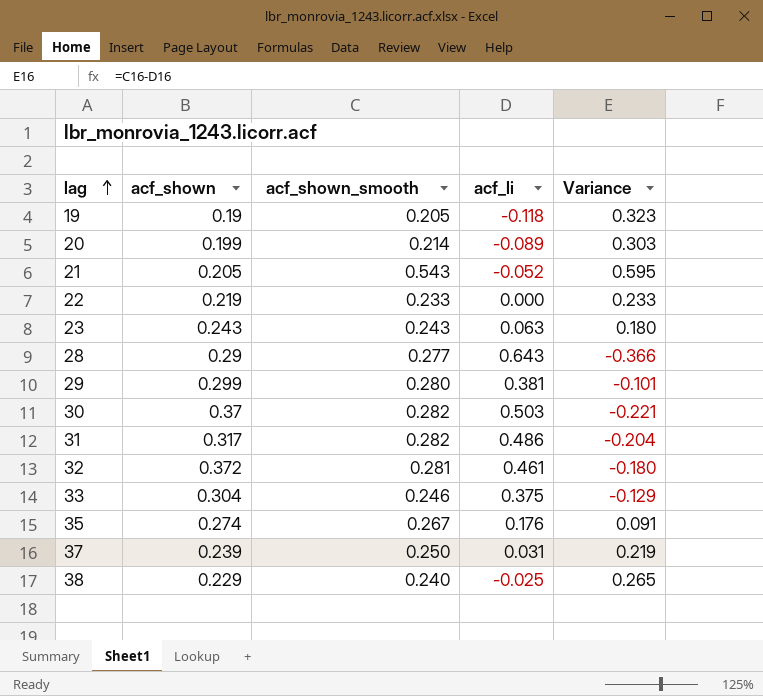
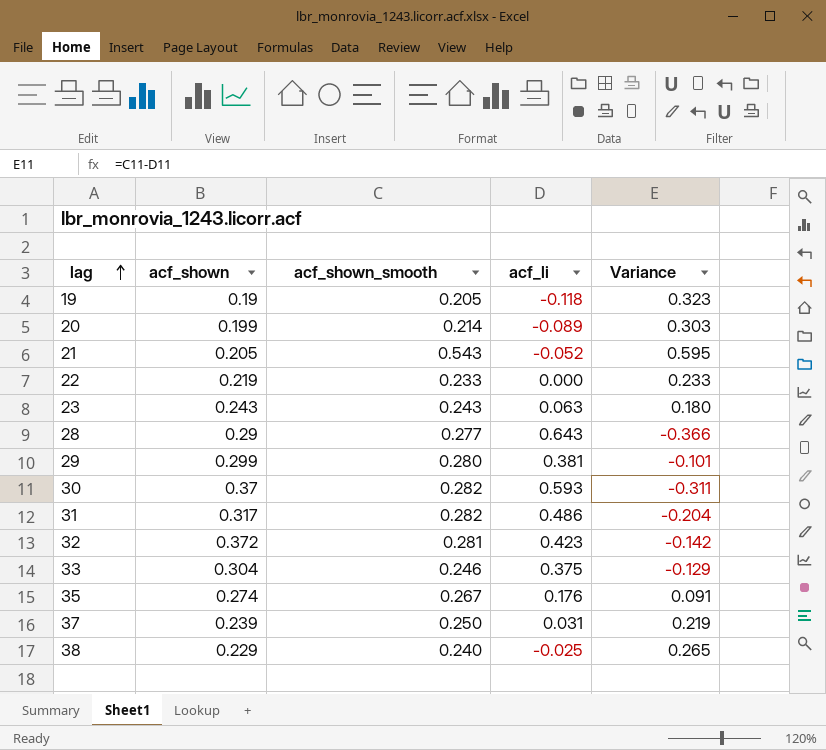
30 | acf_li: 0.503 -> 0.593
30 | Variance: -0.221 -> -0.311
32 | acf_li: 0.461 -> 0.423
32 | Variance: -0.180 -> -0.142

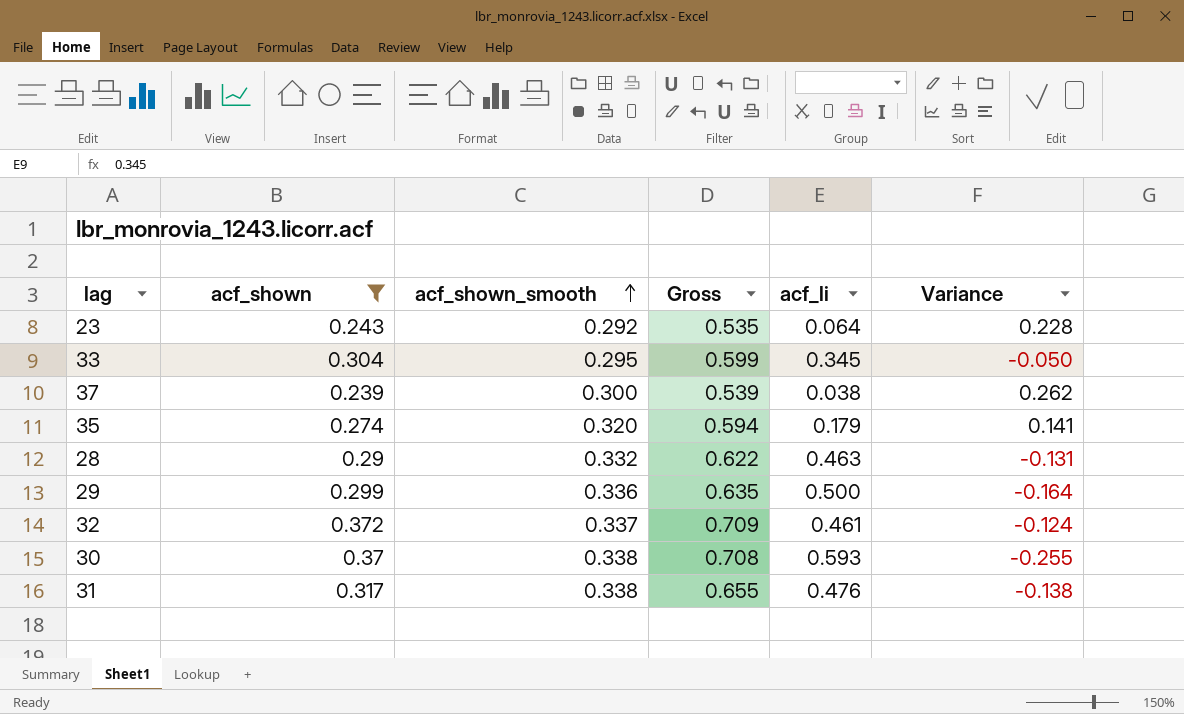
filter: none -> acf_shown >= 0.239
row order: lag ascending -> acf_shown_smooth ascending
column Gross | formula: none -> [acf_shown] + [acf_shown_smooth]
23 | acf_shown_smooth: 0.243 -> 0.292
23 | acf_li: 0.063 -> 0.064
23 | Variance: 0.180 -> 0.228
33 | acf_shown_smooth: 0.246 -> 0.295
33 | acf_li: 0.375 -> 0.345
33 | Variance: -0.129 -> -0.050
37 | acf_shown_smooth: 0.250 -> 0.300
37 | acf_li: 0.031 -> 0.038
37 | Variance: 0.219 -> 0.262
35 | acf_shown_smooth: 0.267 -> 0.320
35 | acf_li: 0.176 -> 0.179
35 | Variance: 0.091 -> 0.141
28 | acf_shown_smooth: 0.277 -> 0.332
28 | acf_li: 0.643 -> 0.463
28 | Variance: -0.366 -> -0.131
29 | acf_shown_smooth: 0.280 -> 0.336
29 | acf_li: 0.381 -> 0.500
29 | Variance: -0.101 -> -0.164
32 | acf_shown_smooth: 0.281 -> 0.337
32 | acf_li: 0.423 -> 0.461
32 | Variance: -0.142 -> -0.124
30 | acf_shown_smooth: 0.282 -> 0.338
30 | Variance: -0.311 -> -0.255
31 | acf_shown_smooth: 0.282 -> 0.338
31 | acf_li: 0.486 -> 0.476
31 | Variance: -0.204 -> -0.138

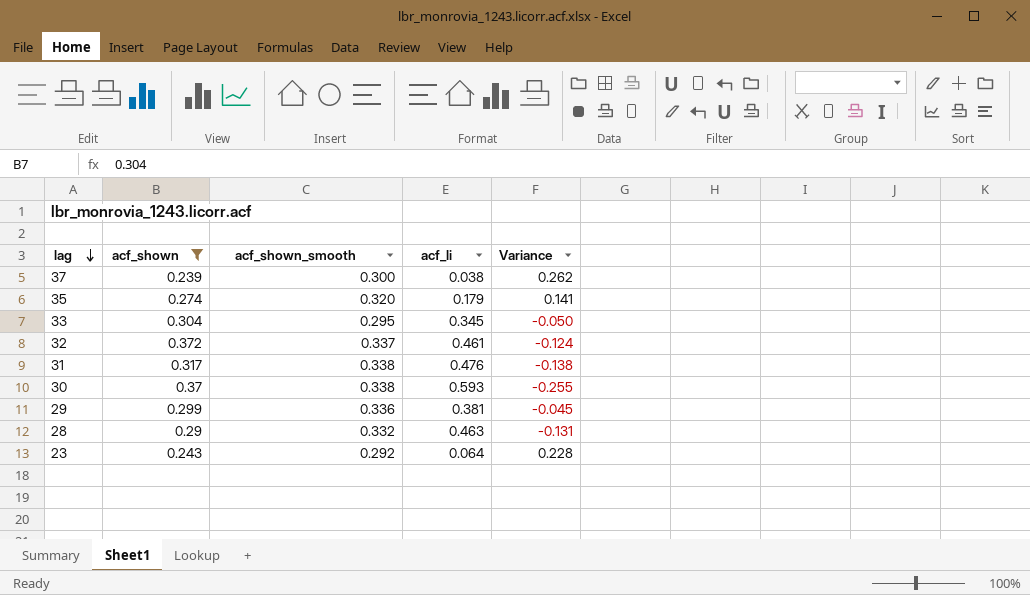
row order: acf_shown_smooth ascending -> lag descending
column Gross | formula: [acf_shown] + [acf_shown_smooth] -> none
29 | acf_li: 0.500 -> 0.381
29 | Variance: -0.164 -> -0.045

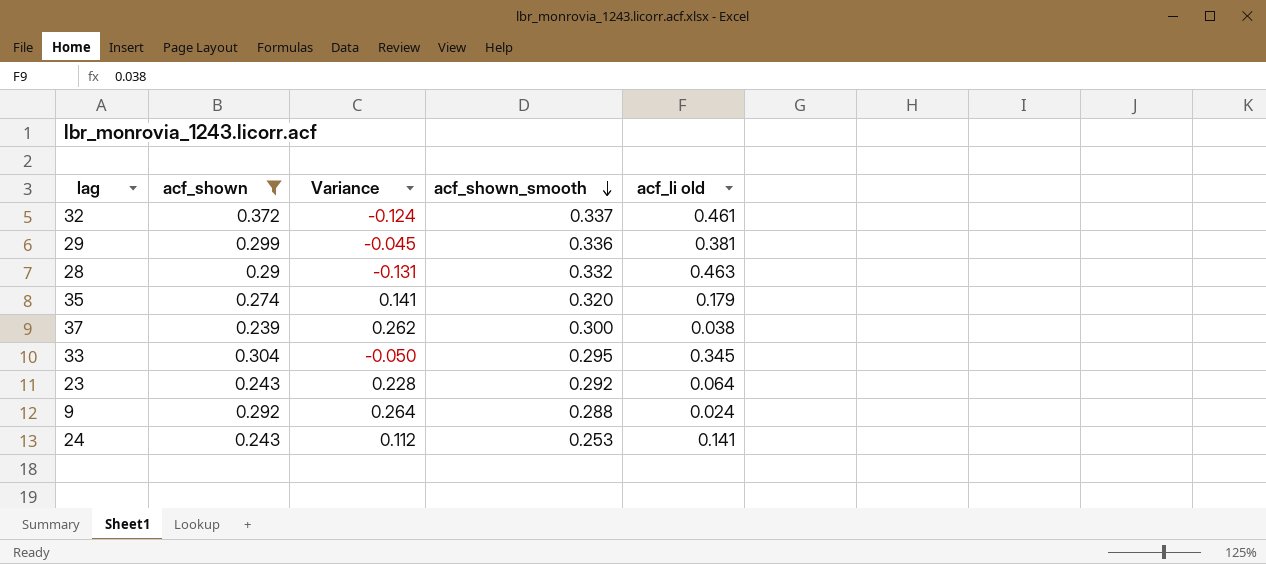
row order: lag descending -> acf_shown_smooth descending
column Variance | position: 5 -> 3
column name: acf_li -> acf_li old
row 31: 0.317 | 0.338 | 0.476 | -0.138 -> none
row 30: 0.37 | 0.338 | 0.593 | -0.255 -> none
row 9: none -> 0.292 | 0.264 | 0.288 | 0.024
row 24: none -> 0.243 | 0.112 | 0.253 | 0.141

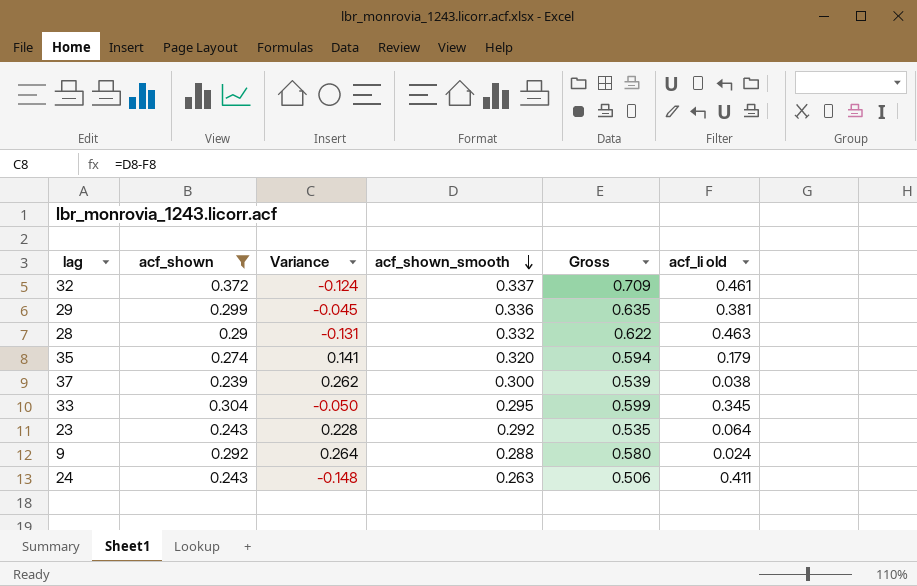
column Gross | formula: none -> [acf_shown] + [acf_shown_smooth]
24 | Variance: 0.112 -> -0.148
24 | acf_shown_smooth: 0.253 -> 0.263
24 | acf_li old: 0.141 -> 0.411

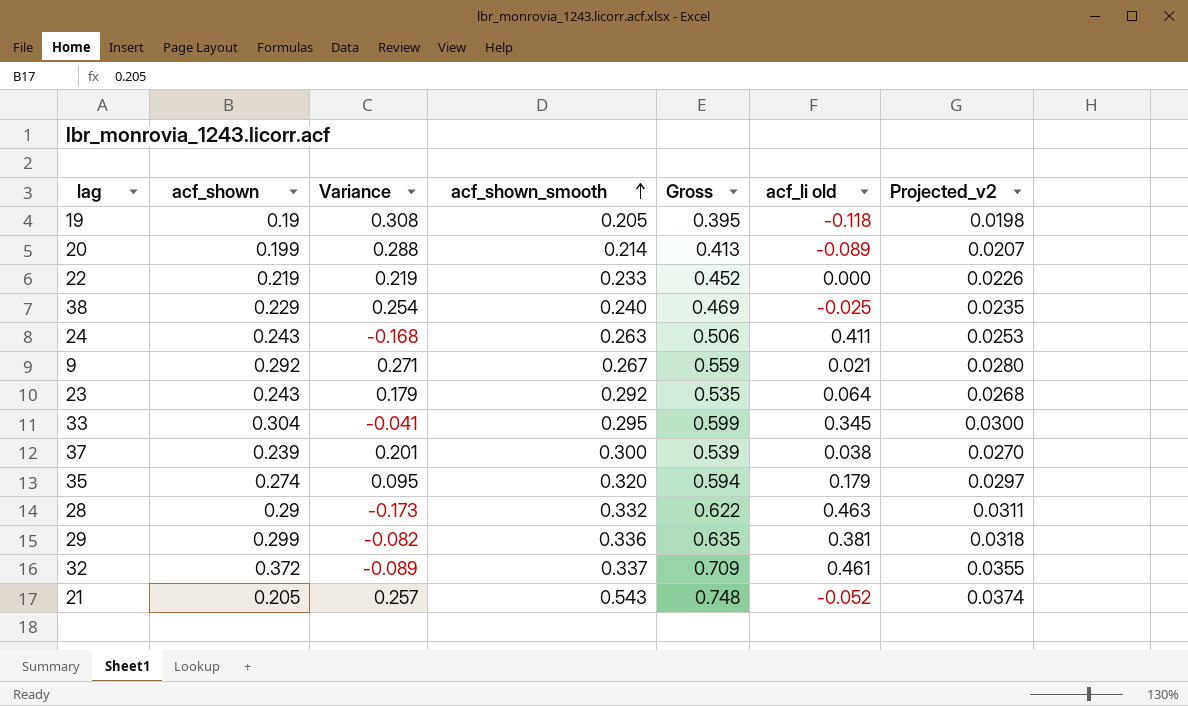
filter: acf_shown >= 0.239 -> none
row order: acf_shown_smooth descending -> acf_shown_smooth ascending
column Variance | formula: [acf_shown_smooth] - [acf_li old] -> [acf_shown] - [acf_li old]
column Projected_v2 | formula: none -> [Gross] * 0.05
9 | acf_shown_smooth: 0.288 -> 0.267
9 | Gross: 0.580 -> 0.559
9 | acf_li old: 0.024 -> 0.021

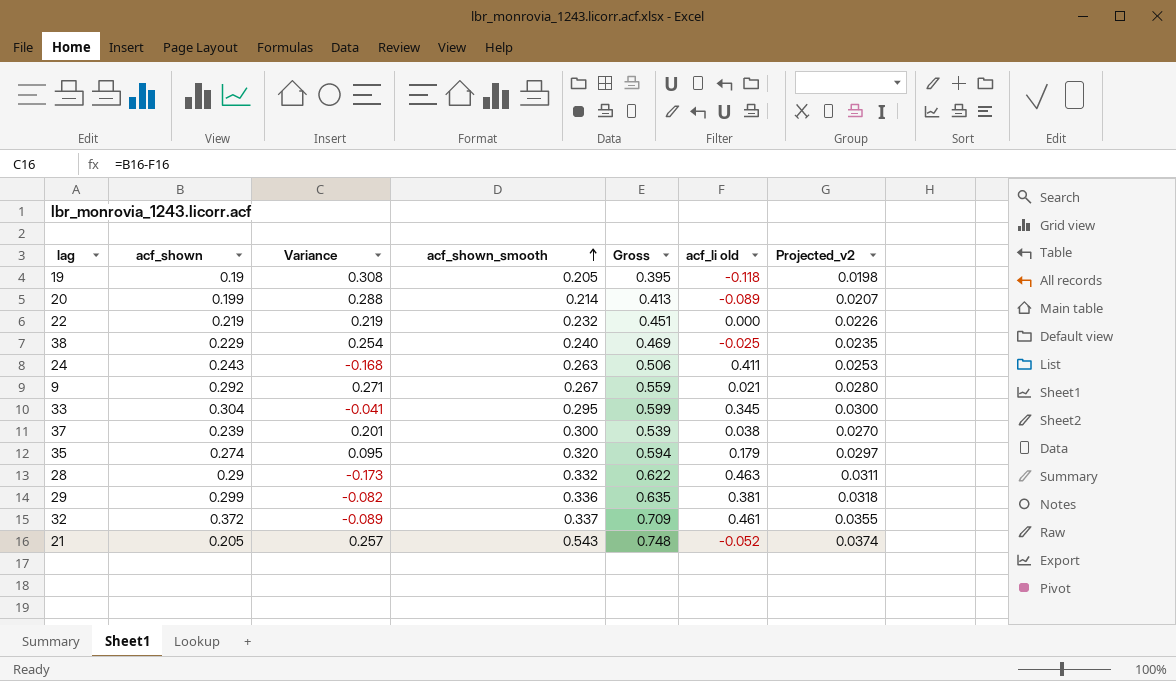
row 23: 0.243 | 0.179 | 0.292 | 0.535 | 0.064 | 0.0268 -> none
22 | acf_shown_smooth: 0.233 -> 0.232
22 | Gross: 0.452 -> 0.451

